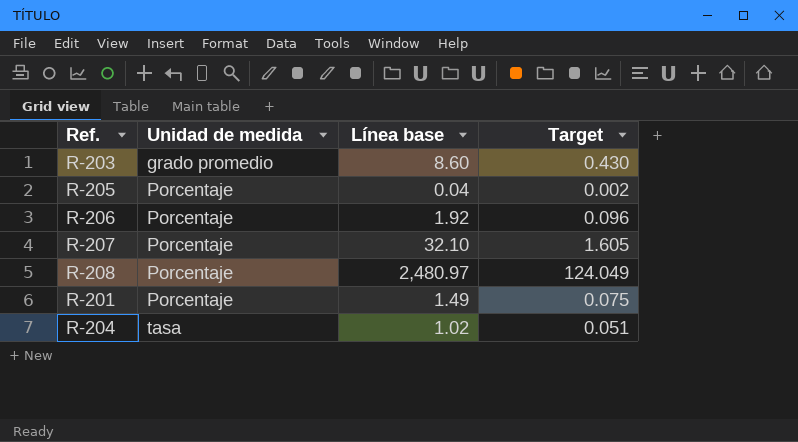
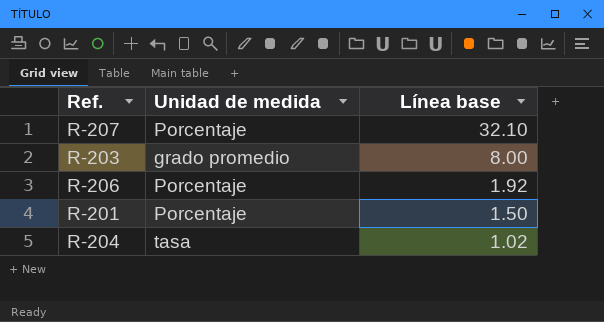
row order: Unidad de medida ascending -> Línea base descending
column Target | formula: [Línea base] * 0.05 -> none
row R-205: Porcentaje | 0.04 | 0.002 -> none
row R-208: Porcentaje | 2,480.97 | 124.049 -> none
R-203 | Línea base: 8.60 -> 8.00
R-201 | Línea base: 1.49 -> 1.50

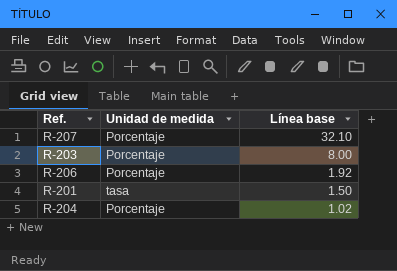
R-203 | Unidad de medida: grado promedio -> Porcentaje
R-201 | Unidad de medida: Porcentaje -> tasa
R-204 | Unidad de medida: tasa -> Porcentaje

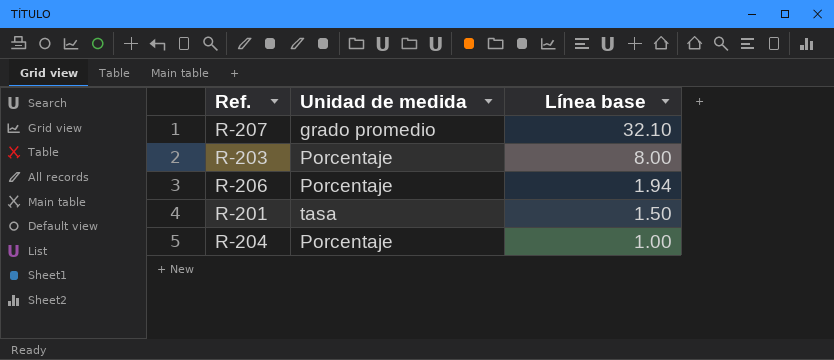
R-207 | Unidad de medida: Porcentaje -> grado promedio
R-206 | Línea base: 1.92 -> 1.94
R-204 | Línea base: 1.02 -> 1.00

